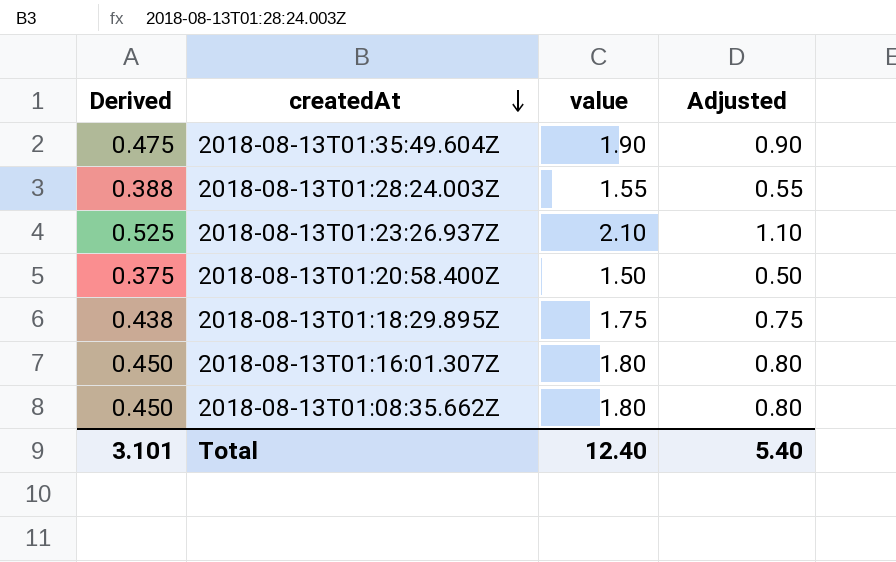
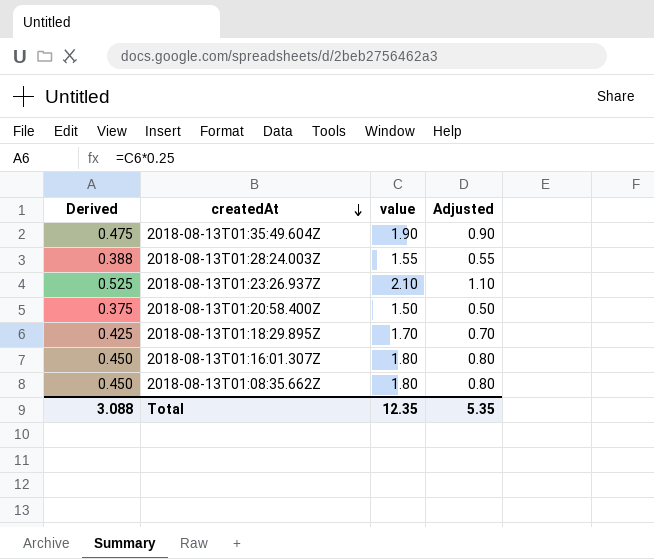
2018-08-13T01:18:29.895Z | Derived: 0.438 -> 0.425
2018-08-13T01:18:29.895Z | value: 1.75 -> 1.70
2018-08-13T01:18:29.895Z | Adjusted: 0.75 -> 0.70
Total | Derived: 3.101 -> 3.088
Total | value: 12.40 -> 12.35
Total | Adjusted: 5.40 -> 5.35

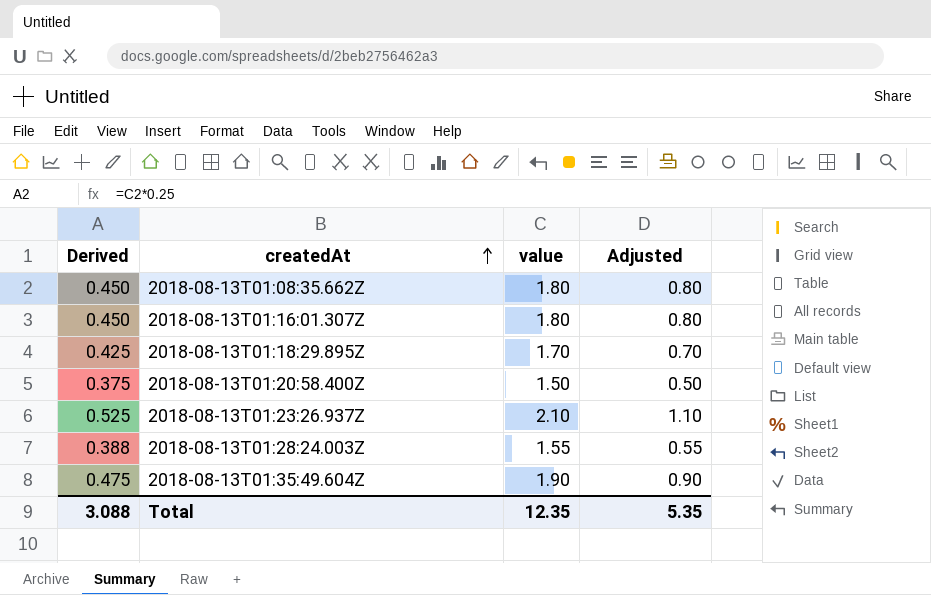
row order: createdAt descending -> createdAt ascending

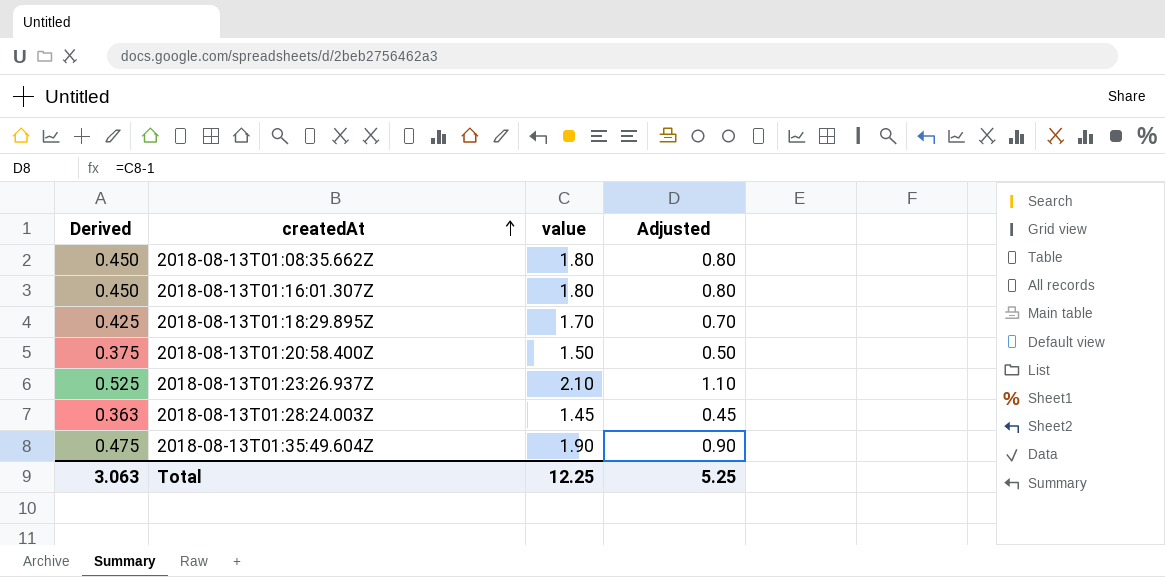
2018-08-13T01:28:24.003Z | Derived: 0.388 -> 0.363
2018-08-13T01:28:24.003Z | value: 1.55 -> 1.45
2018-08-13T01:28:24.003Z | Adjusted: 0.55 -> 0.45
Total | Derived: 3.088 -> 3.063
Total | value: 12.35 -> 12.25
Total | Adjusted: 5.35 -> 5.25

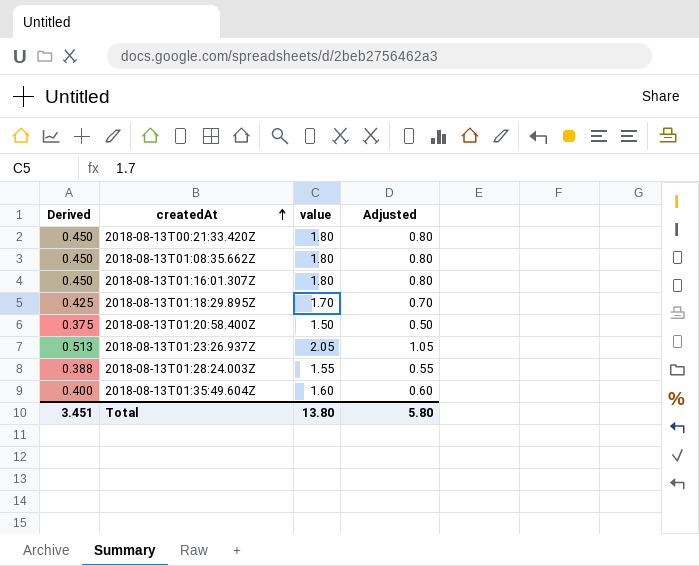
row 2018-08-13T00:21:33.420Z: none -> 0.450 | 1.80 | 0.80
2018-08-13T01:23:26.937Z | Derived: 0.525 -> 0.513
2018-08-13T01:23:26.937Z | value: 2.10 -> 2.05
2018-08-13T01:23:26.937Z | Adjusted: 1.10 -> 1.05
2018-08-13T01:28:24.003Z | Derived: 0.363 -> 0.388
2018-08-13T01:28:24.003Z | value: 1.45 -> 1.55
2018-08-13T01:28:24.003Z | Adjusted: 0.45 -> 0.55
2018-08-13T01:35:49.604Z | Derived: 0.475 -> 0.400
2018-08-13T01:35:49.604Z | value: 1.90 -> 1.60
2018-08-13T01:35:49.604Z | Adjusted: 0.90 -> 0.60
Total | Derived: 3.063 -> 3.451
Total | value: 12.25 -> 13.80
Total | Adjusted: 5.25 -> 5.80

